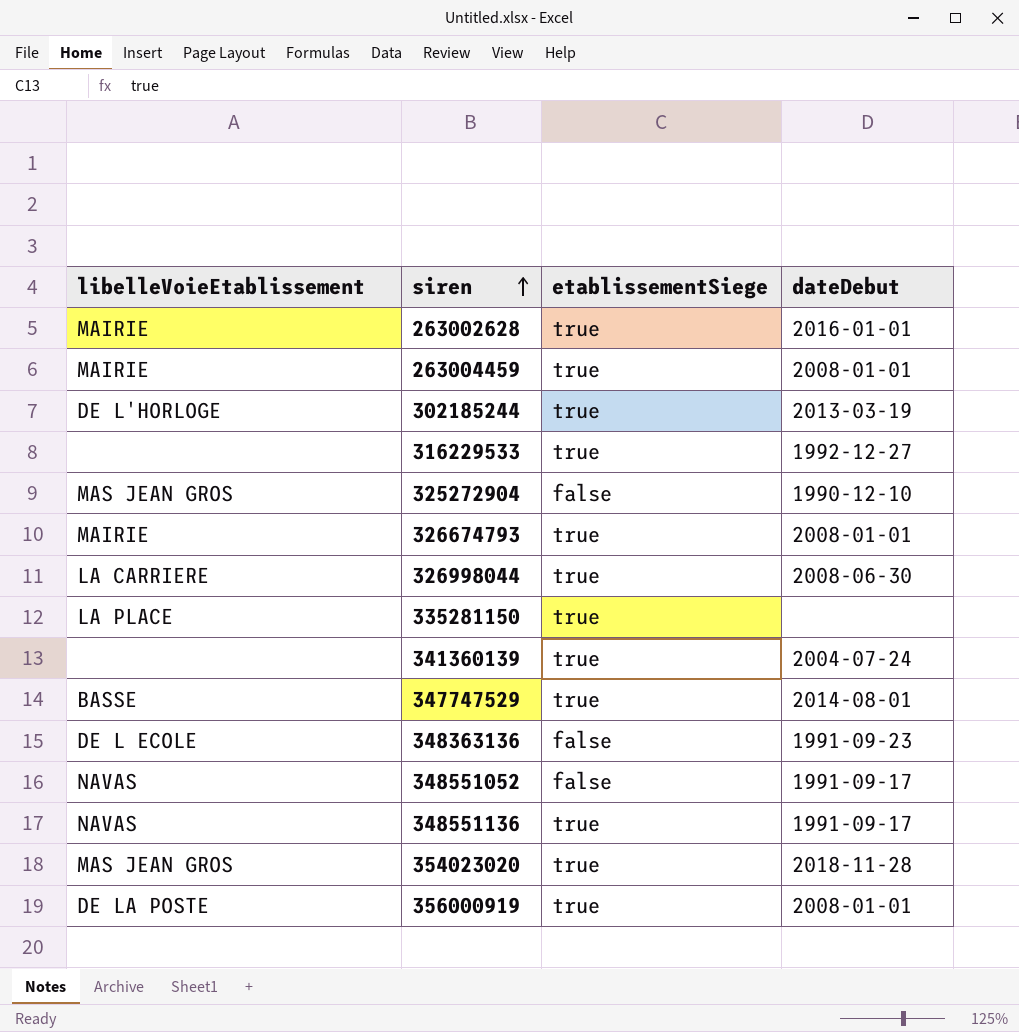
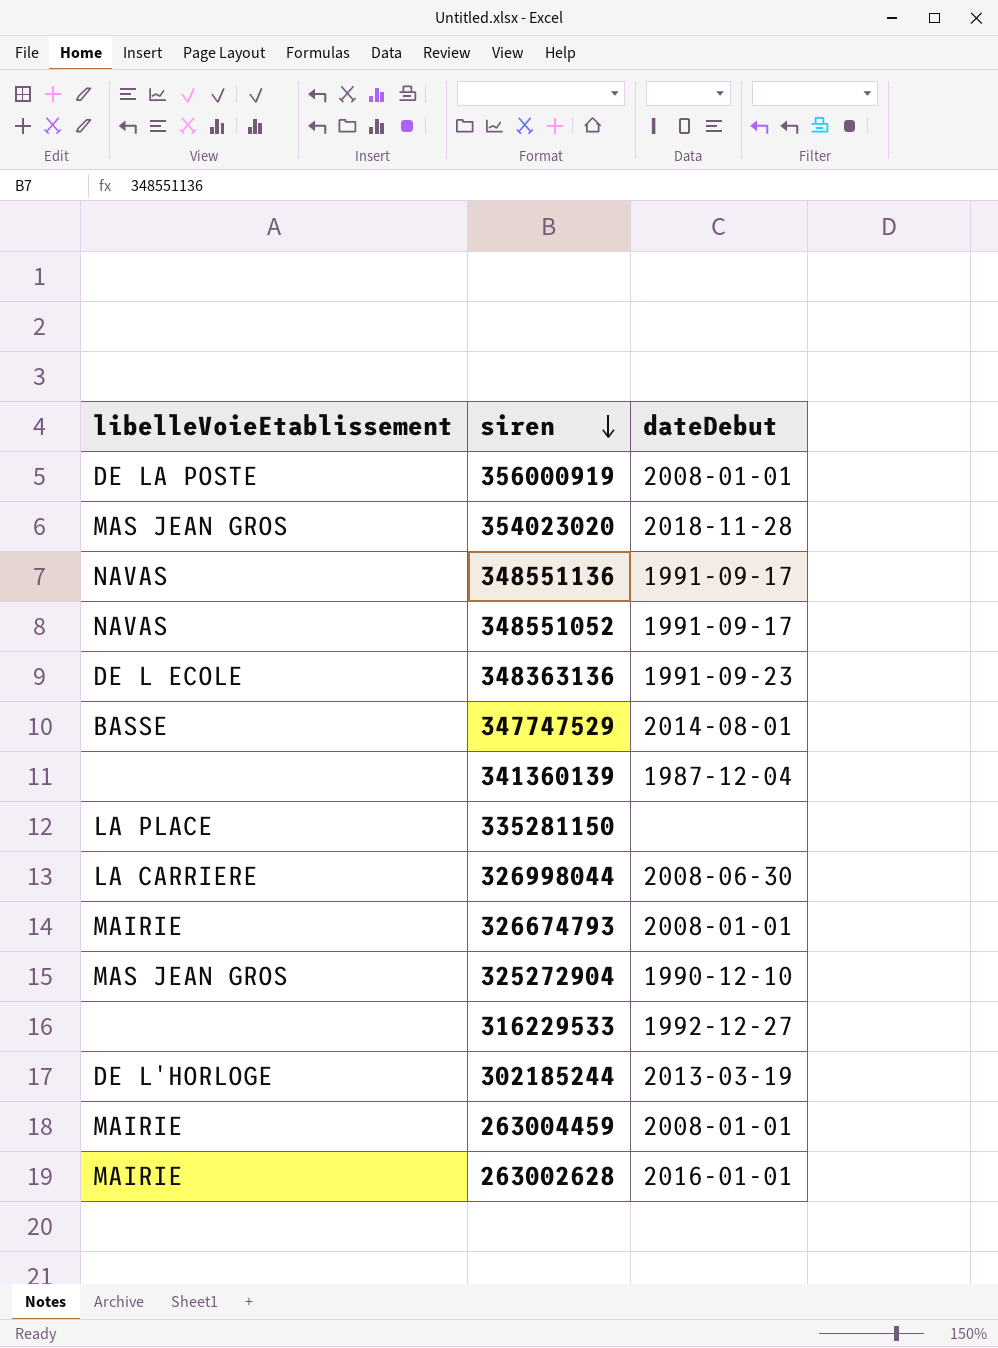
row order: siren ascending -> siren descending
column etablissementSiege | position: 3 -> none
341360139 | dateDebut: 2004-07-24 -> 1987-12-04

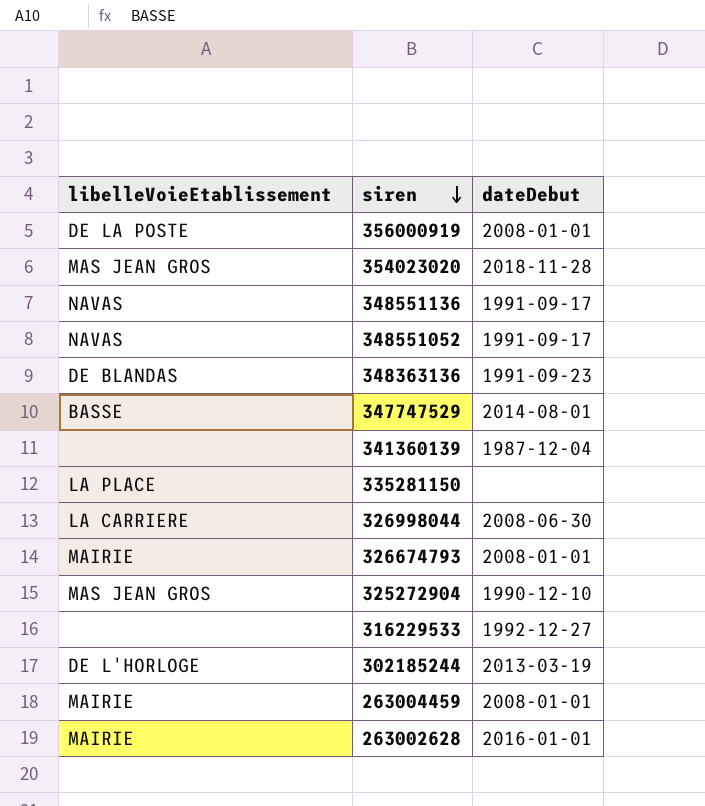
348363136 | libelleVoieEtablissement: DE L ECOLE -> DE BLANDAS

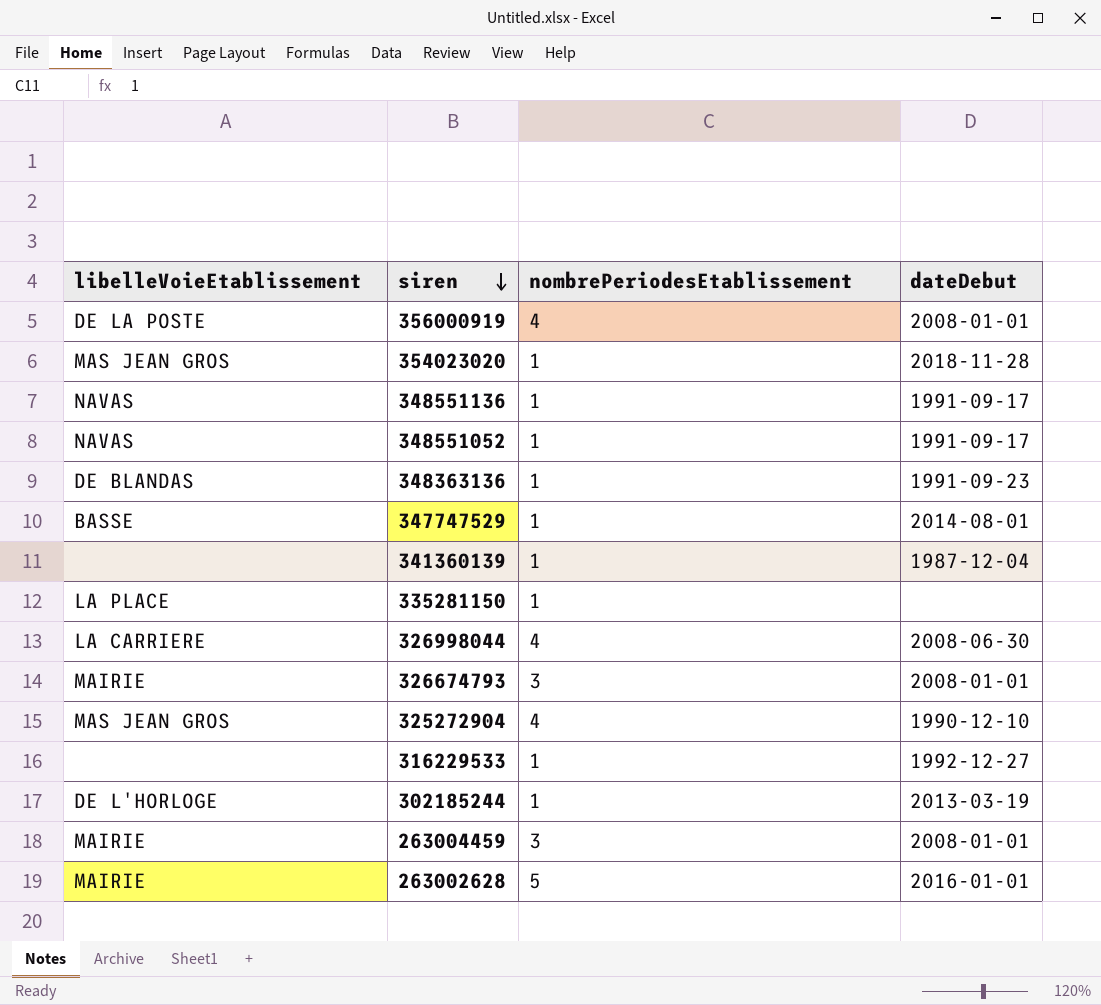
column nombrePeriodesEtablissement | position: none -> 3

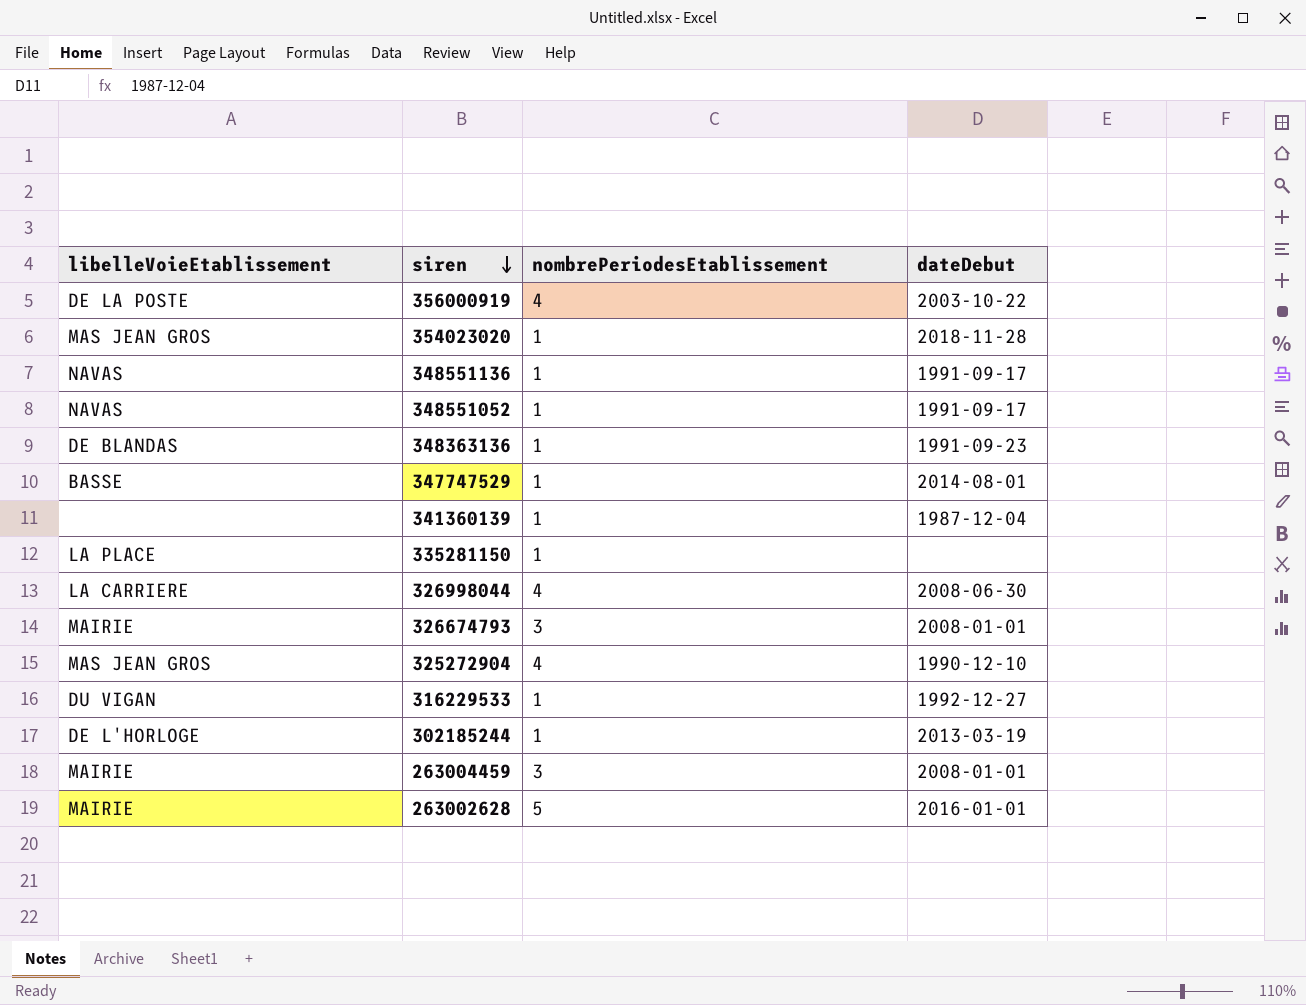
356000919 | dateDebut: 2008-01-01 -> 2003-10-22
316229533 | libelleVoieEtablissement: none -> DU VIGAN

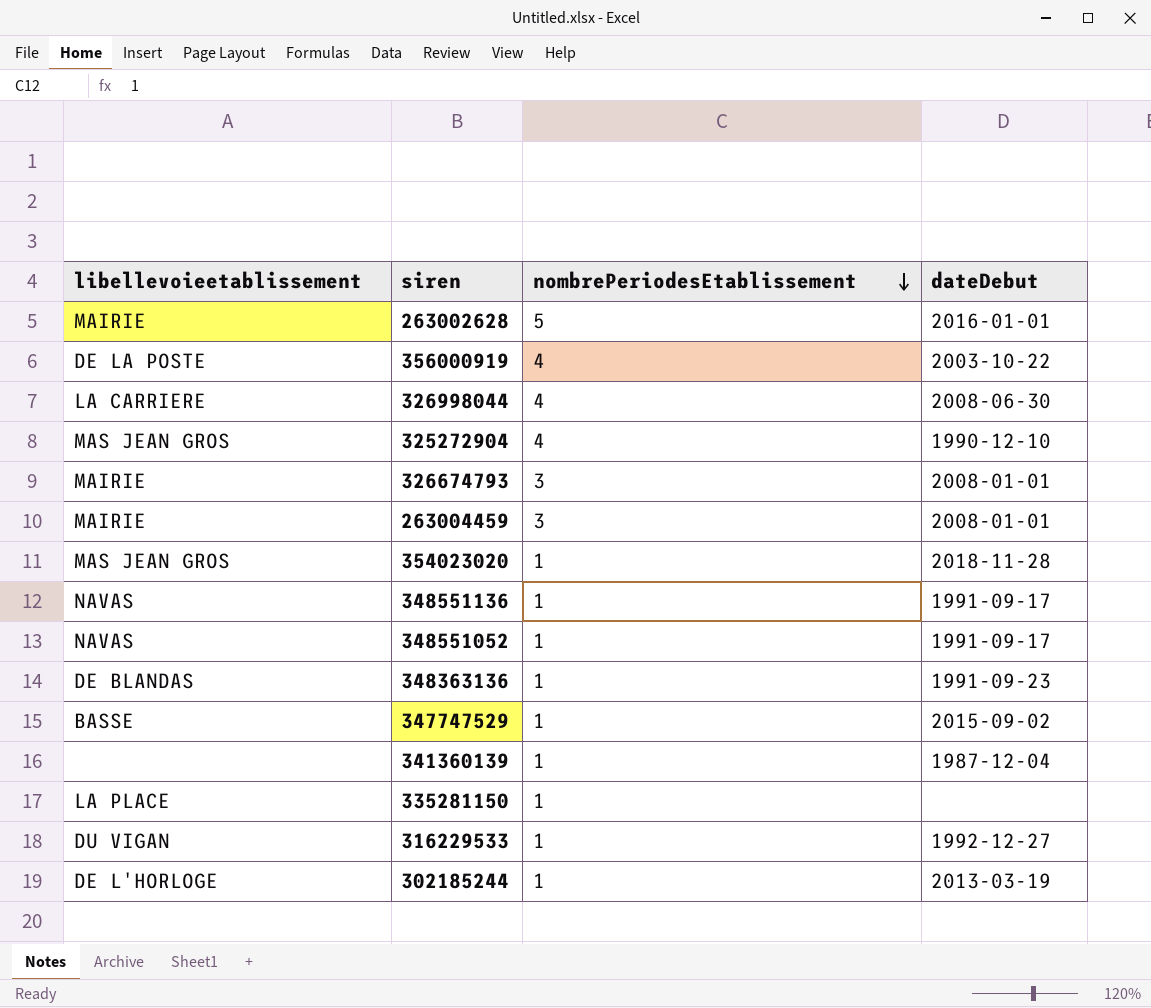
row order: siren descending -> nombrePeriodesEtablissement descending
column name: libelleVoieEtablissement -> libellevoieetablissement
347747529 | dateDebut: 2014-08-01 -> 2015-09-02

